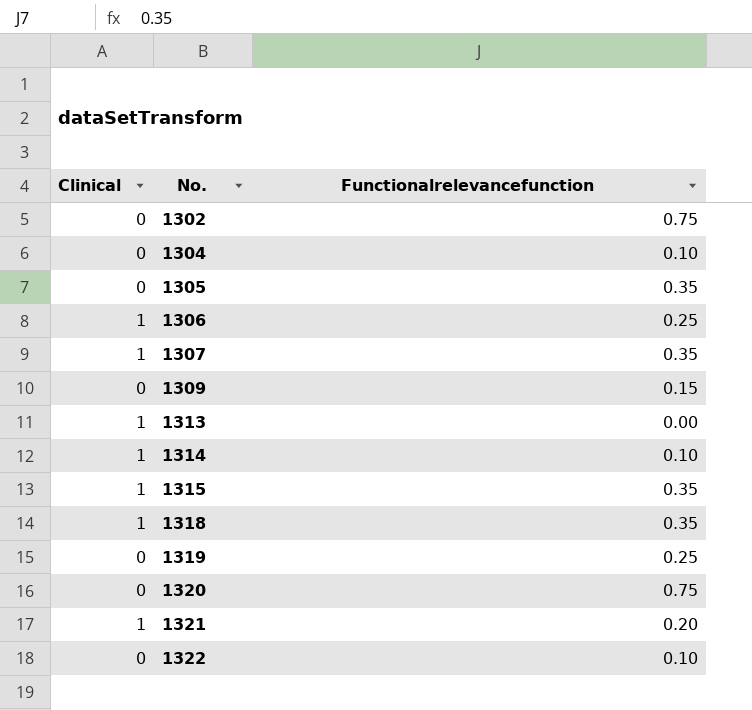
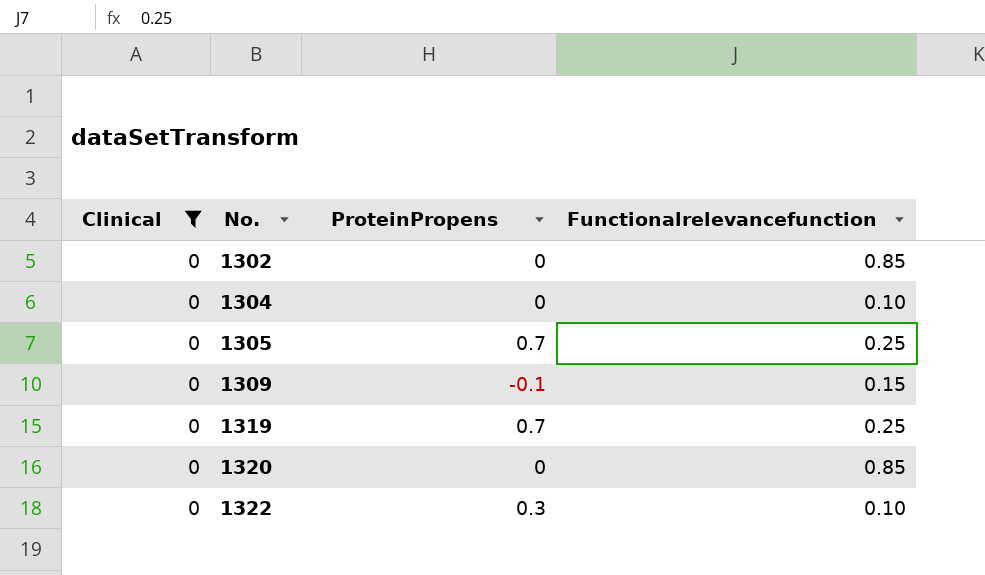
filter: none -> Clinical = 0
column ProteinPropens | position: none -> 3
1302 | Functionalrelevancefunction: 0.75 -> 0.85
1305 | Functionalrelevancefunction: 0.35 -> 0.25
1320 | Functionalrelevancefunction: 0.75 -> 0.85

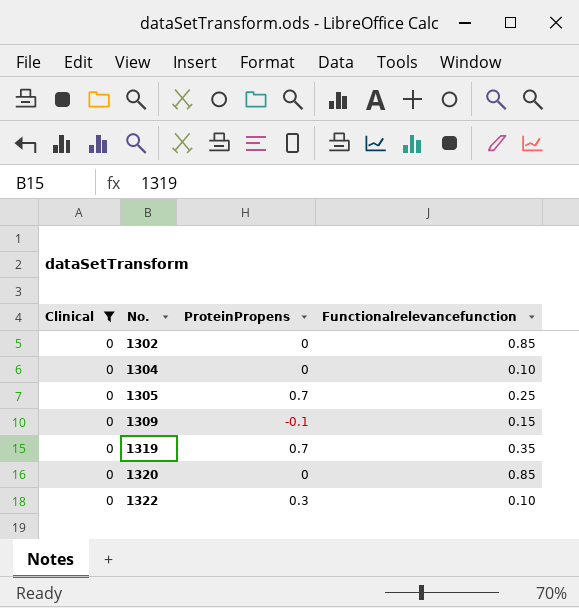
1319 | Functionalrelevancefunction: 0.25 -> 0.35

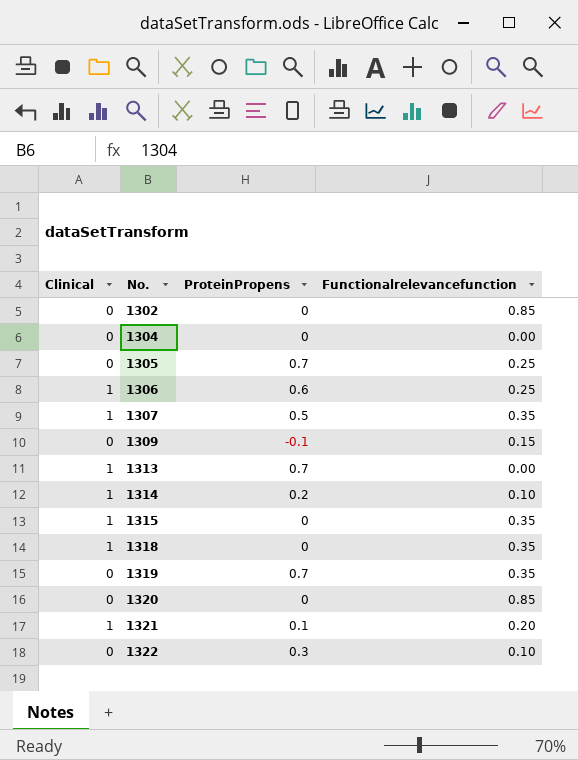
filter: Clinical = 0 -> none
1304 | Functionalrelevancefunction: 0.10 -> 0.00

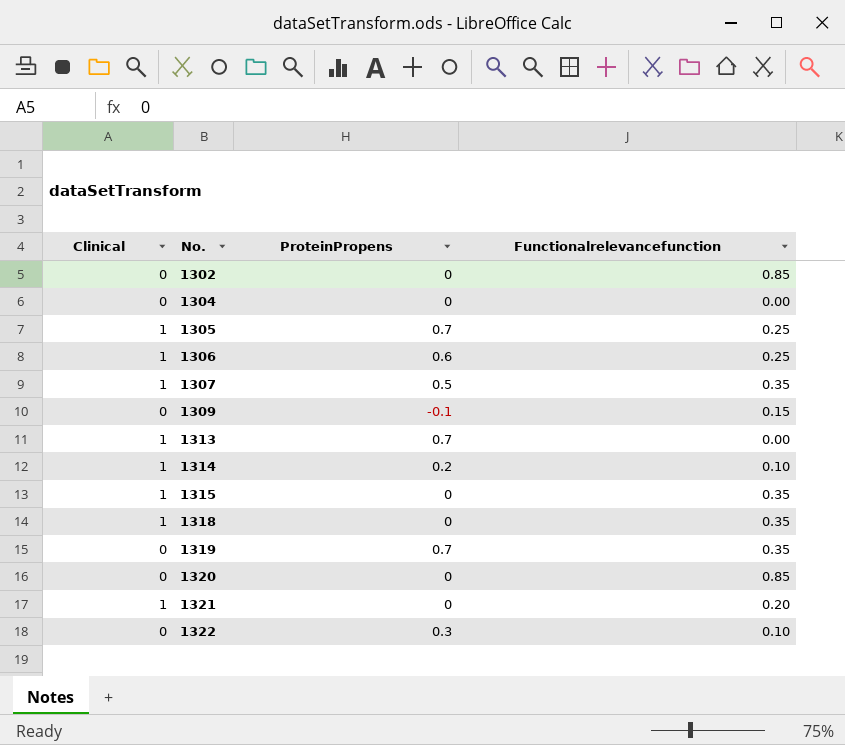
1305 | Clinical: 0 -> 1
1321 | ProteinPropens: 0.1 -> 0

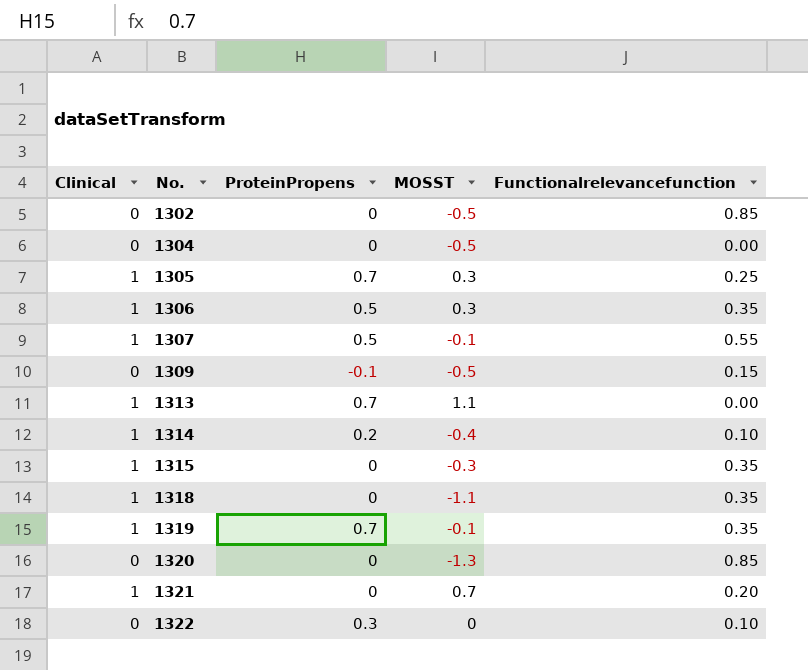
column MOSST | position: none -> 4
1306 | ProteinPropens: 0.6 -> 0.5
1306 | Functionalrelevancefunction: 0.25 -> 0.35
1307 | Functionalrelevancefunction: 0.35 -> 0.55
1319 | Clinical: 0 -> 1

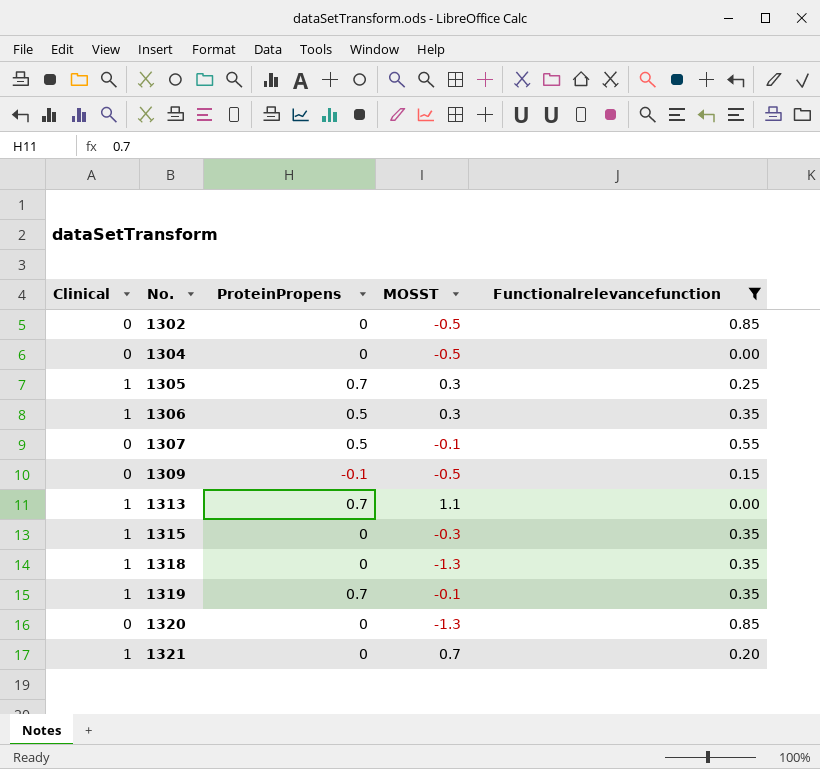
filter: none -> Functionalrelevancefunction != 0.10
1307 | Clinical: 1 -> 0
1318 | MOSST: -1.1 -> -1.3

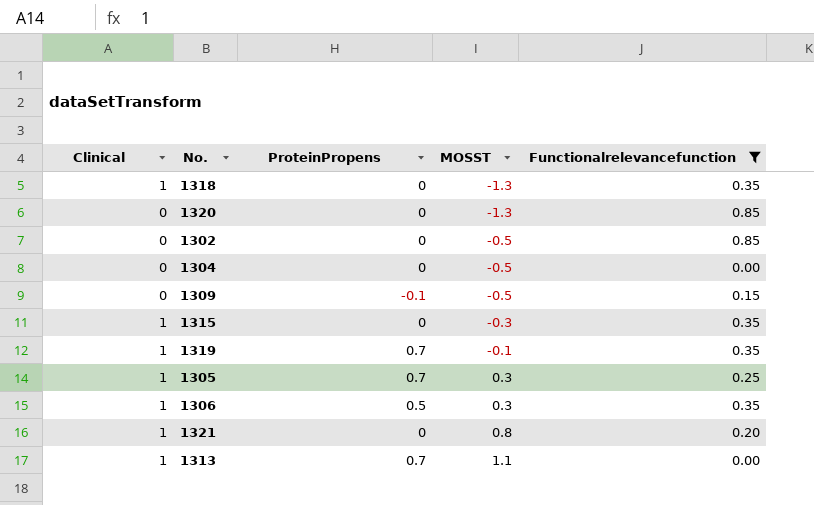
row order: No. ascending -> MOSST ascending
row 1307: 0 | 0.5 | -0.1 | 0.55 -> none
1321 | MOSST: 0.7 -> 0.8

